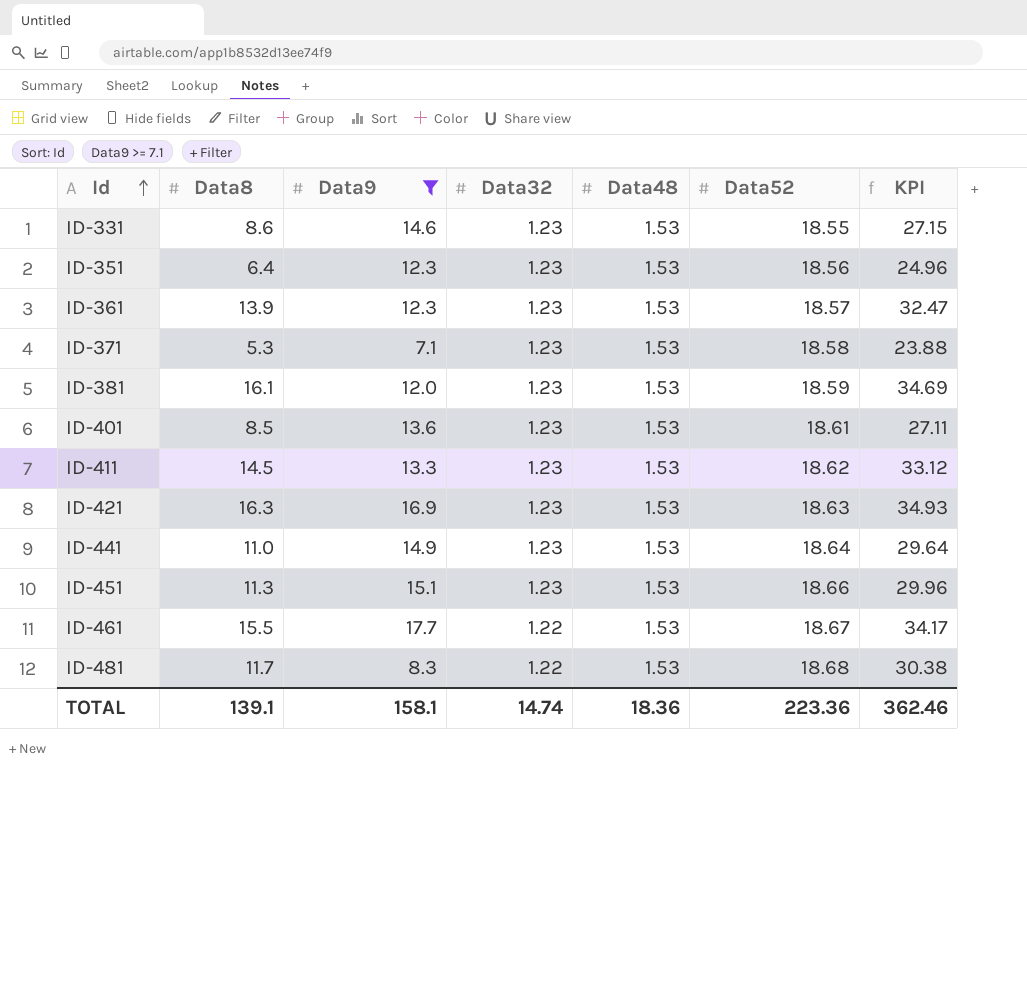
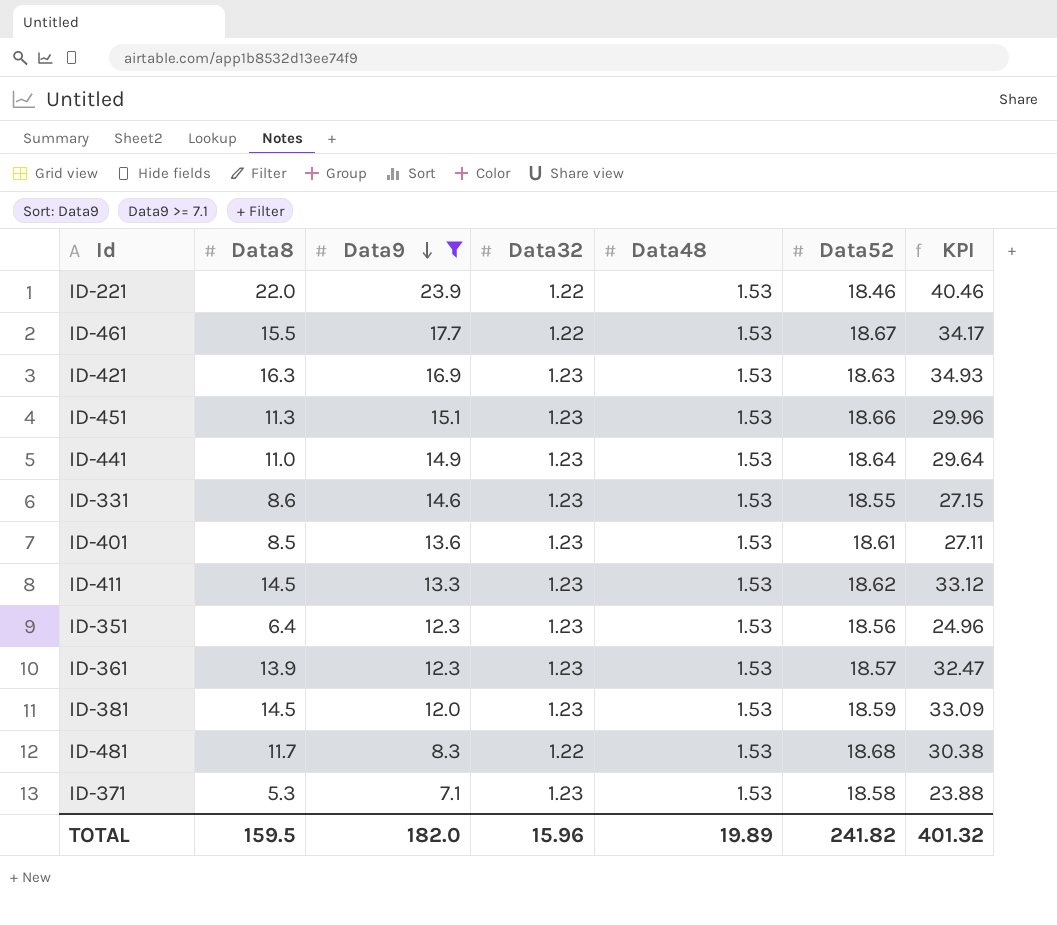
row order: Id ascending -> Data9 descending
row ID-221: none -> 22.0 | 23.9 | 1.22 | 1.53 | 18.46 | 40.46
ID-381 | Data8: 16.1 -> 14.5
ID-381 | KPI: 34.69 -> 33.09
TOTAL | Data8: 139.1 -> 159.5
TOTAL | Data9: 158.1 -> 182.0
TOTAL | Data32: 14.74 -> 15.96
TOTAL | Data48: 18.36 -> 19.89
TOTAL | Data52: 223.36 -> 241.82
TOTAL | KPI: 362.46 -> 401.32

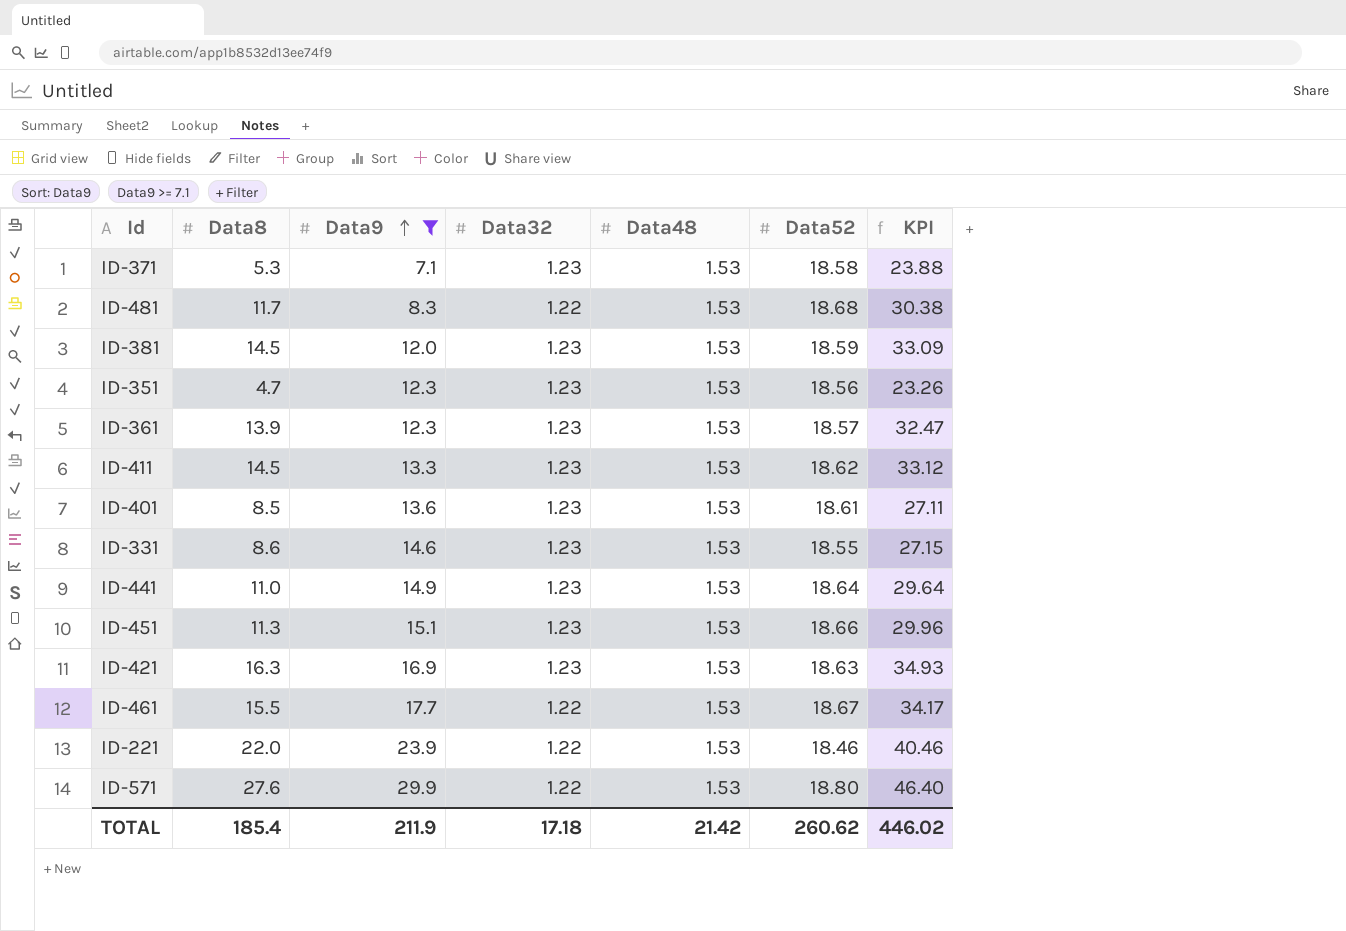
row order: Data9 descending -> Data9 ascending
ID-351 | Data8: 6.4 -> 4.7
ID-351 | KPI: 24.96 -> 23.26
row ID-571: none -> 27.6 | 29.9 | 1.22 | 1.53 | 18.80 | 46.40
TOTAL | Data8: 159.5 -> 185.4
TOTAL | Data9: 182.0 -> 211.9
TOTAL | Data32: 15.96 -> 17.18
TOTAL | Data48: 19.89 -> 21.42
TOTAL | Data52: 241.82 -> 260.62
TOTAL | KPI: 401.32 -> 446.02

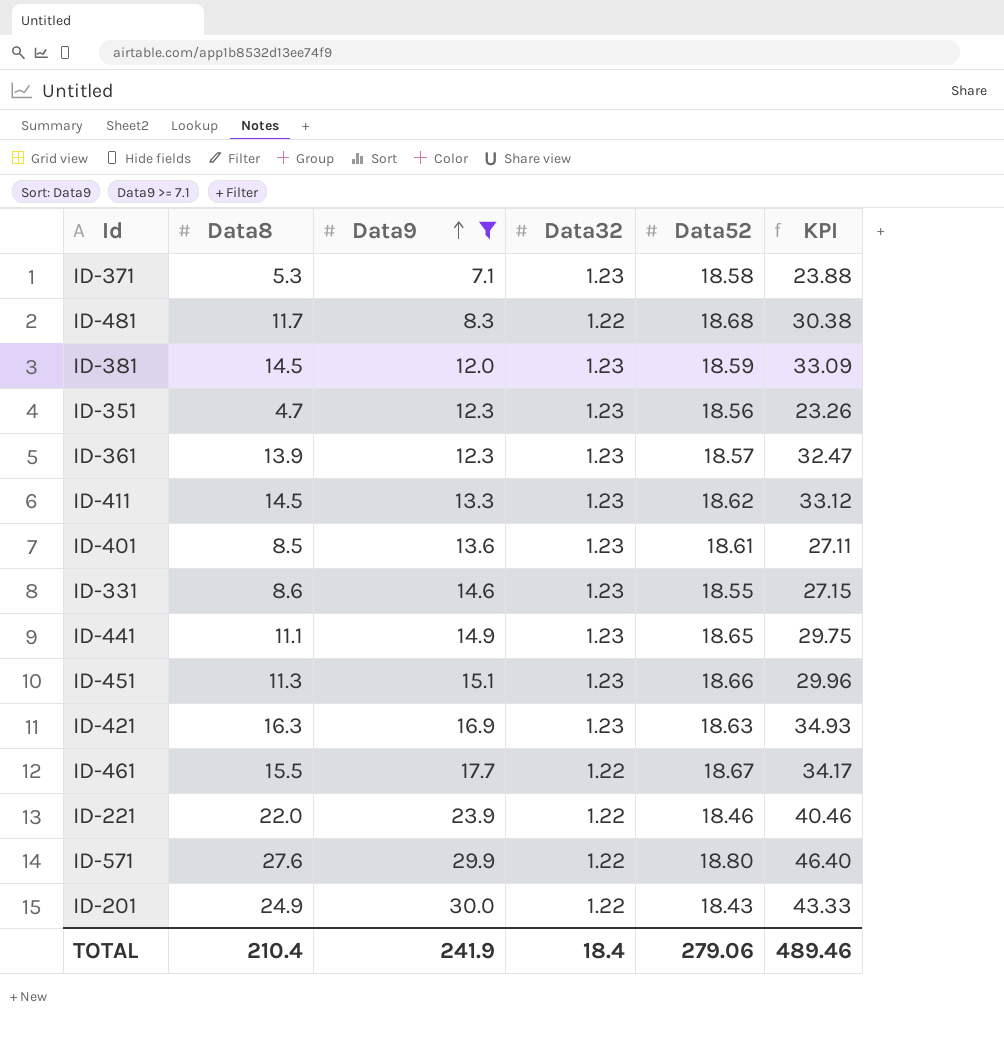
column Data48 | position: 5 -> none
ID-441 | Data8: 11.0 -> 11.1
ID-441 | Data52: 18.64 -> 18.65
ID-441 | KPI: 29.64 -> 29.75
row ID-201: none -> 24.9 | 30.0 | 1.22 | 18.43 | 43.33
TOTAL | Data8: 185.4 -> 210.4
TOTAL | Data9: 211.9 -> 241.9
TOTAL | Data32: 17.18 -> 18.4
TOTAL | Data52: 260.62 -> 279.06
TOTAL | KPI: 446.02 -> 489.46

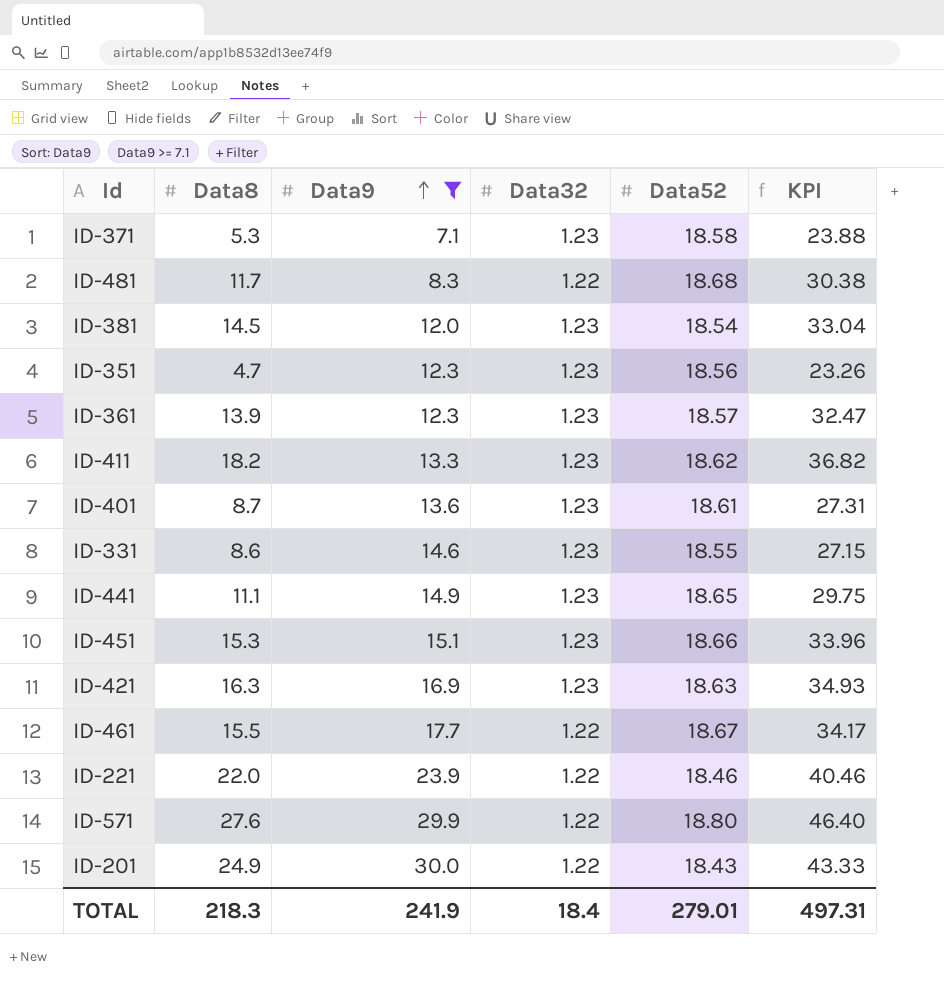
ID-381 | Data52: 18.59 -> 18.54
ID-381 | KPI: 33.09 -> 33.04
ID-411 | Data8: 14.5 -> 18.2
ID-411 | KPI: 33.12 -> 36.82
ID-401 | Data8: 8.5 -> 8.7
ID-401 | KPI: 27.11 -> 27.31
ID-451 | Data8: 11.3 -> 15.3
ID-451 | KPI: 29.96 -> 33.96
TOTAL | Data8: 210.4 -> 218.3
TOTAL | Data52: 279.06 -> 279.01
TOTAL | KPI: 489.46 -> 497.31

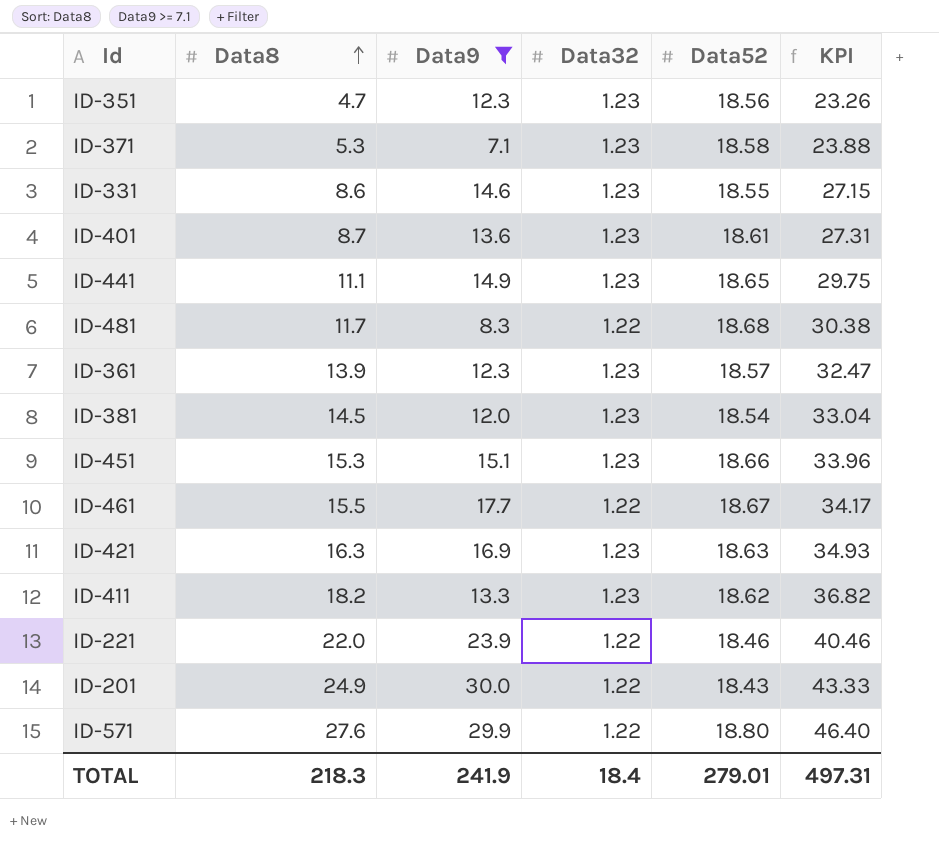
row order: Data9 ascending -> Data8 ascending

